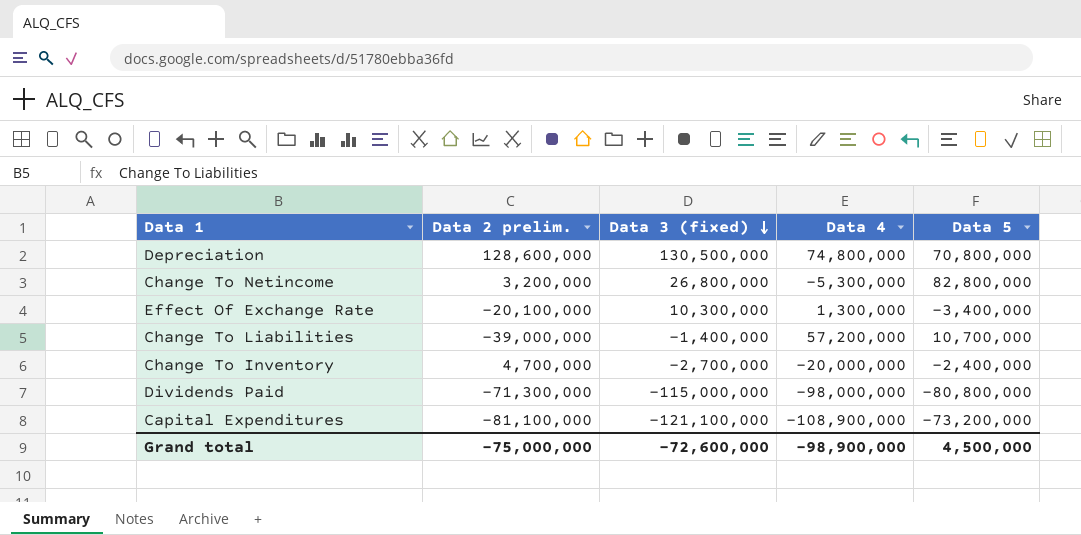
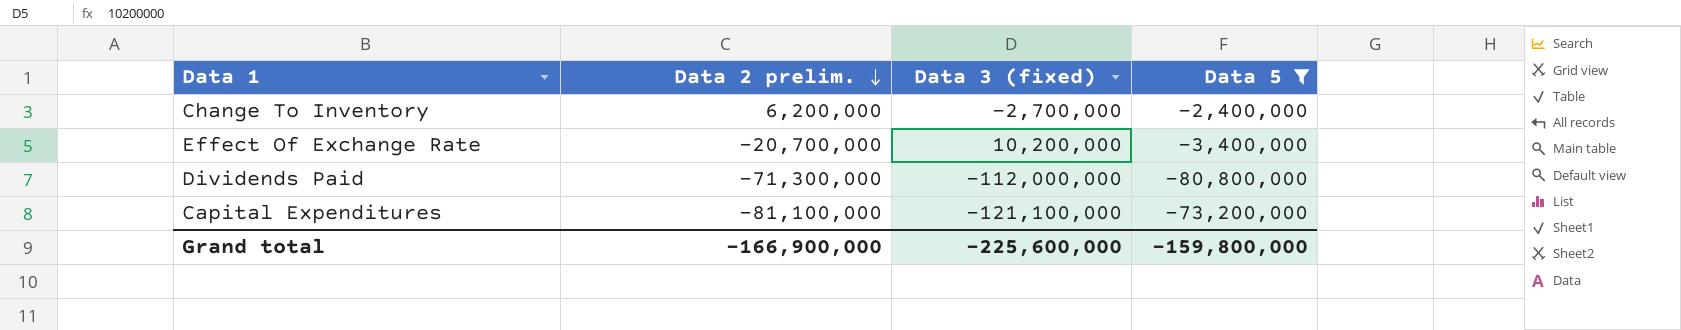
filter: none -> Data 5 <= -2,400,000
row order: Data 3 (fixed) descending -> Data 2 prelim. descending
column Data 4 | position: 4 -> none
Change To Inventory | Data 2 prelim.: 4,700,000 -> 6,200,000
Effect Of Exchange Rate | Data 2 prelim.: -20,100,000 -> -20,700,000
Effect Of Exchange Rate | Data 3 (fixed): 10,300,000 -> 10,200,000
Dividends Paid | Data 3 (fixed): -115,000,000 -> -112,000,000
Grand total | Data 2 prelim.: -75,000,000 -> -166,900,000
Grand total | Data 3 (fixed): -72,600,000 -> -225,600,000
Grand total | Data 5: 4,500,000 -> -159,800,000

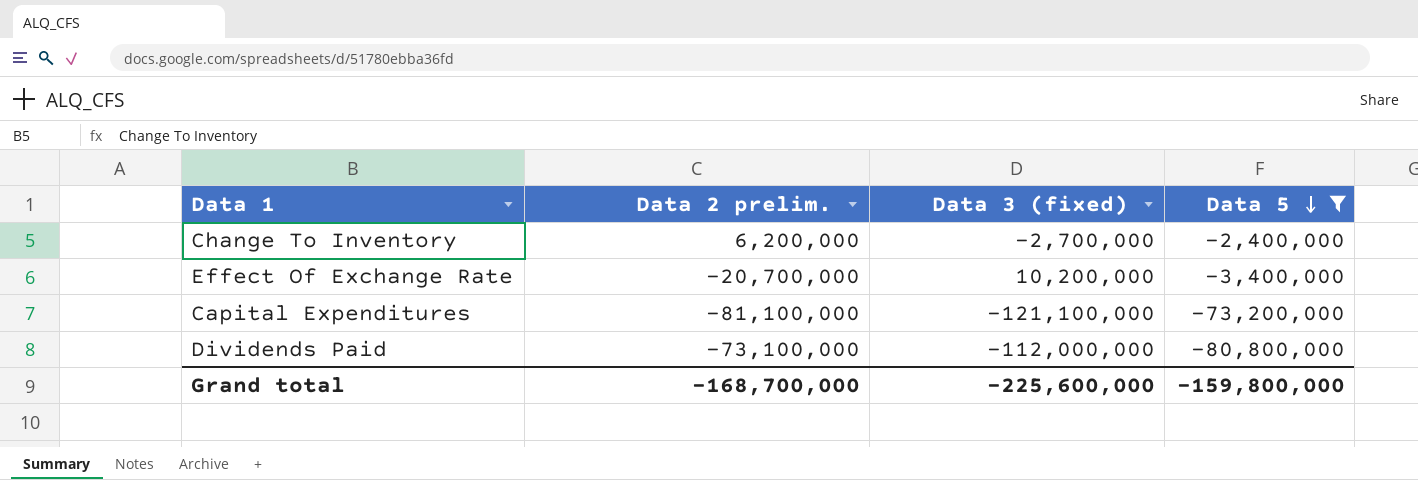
row order: Data 2 prelim. descending -> Data 5 descending
Dividends Paid | Data 2 prelim.: -71,300,000 -> -73,100,000
Grand total | Data 2 prelim.: -166,900,000 -> -168,700,000

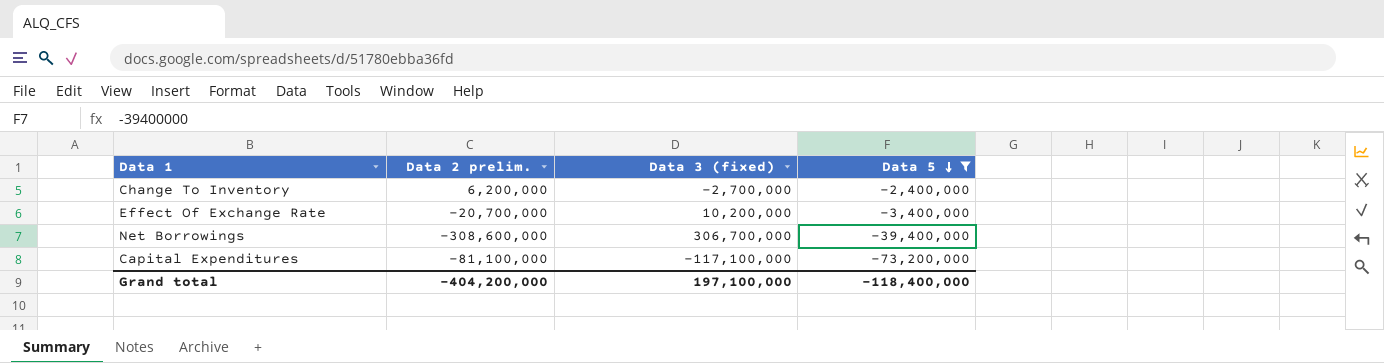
row Dividends Paid: -73,100,000 | -112,000,000 | -80,800,000 -> none
row Net Borrowings: none -> -308,600,000 | 306,700,000 | -39,400,000
Capital Expenditures | Data 3 (fixed): -121,100,000 -> -117,100,000
Grand total | Data 2 prelim.: -168,700,000 -> -404,200,000
Grand total | Data 3 (fixed): -225,600,000 -> 197,100,000
Grand total | Data 5: -159,800,000 -> -118,400,000

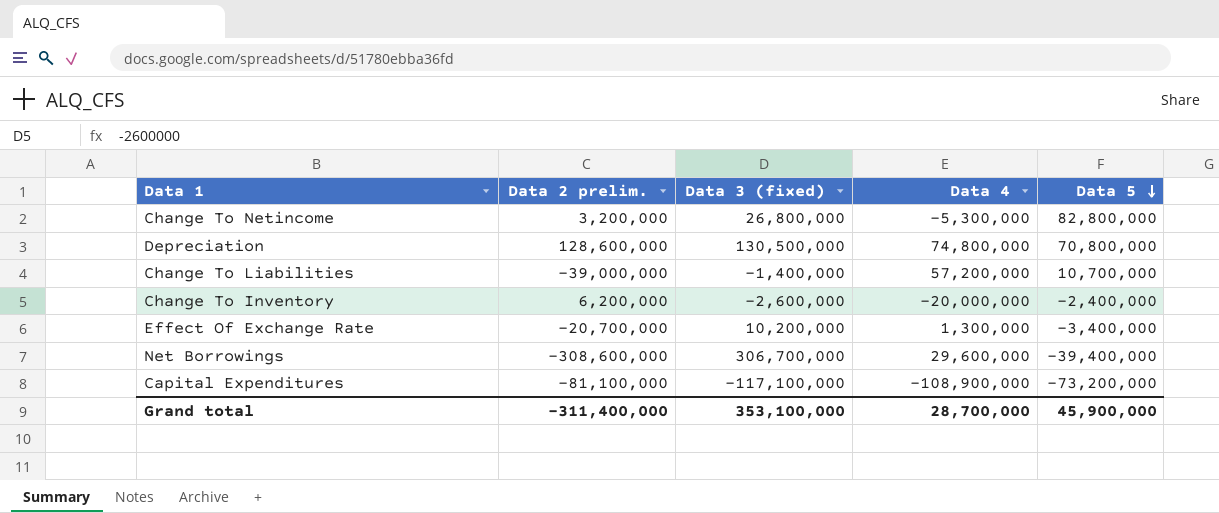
filter: Data 5 <= -2,400,000 -> none
column Data 4 | position: none -> 4
Change To Inventory | Data 3 (fixed): -2,700,000 -> -2,600,000
Grand total | Data 2 prelim.: -404,200,000 -> -311,400,000
Grand total | Data 3 (fixed): 197,100,000 -> 353,100,000
Grand total | Data 5: -118,400,000 -> 45,900,000

